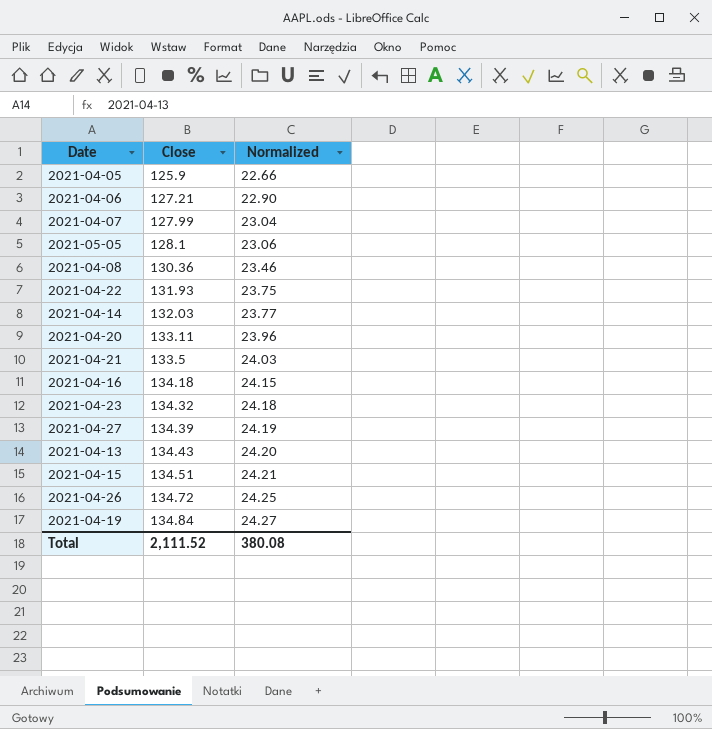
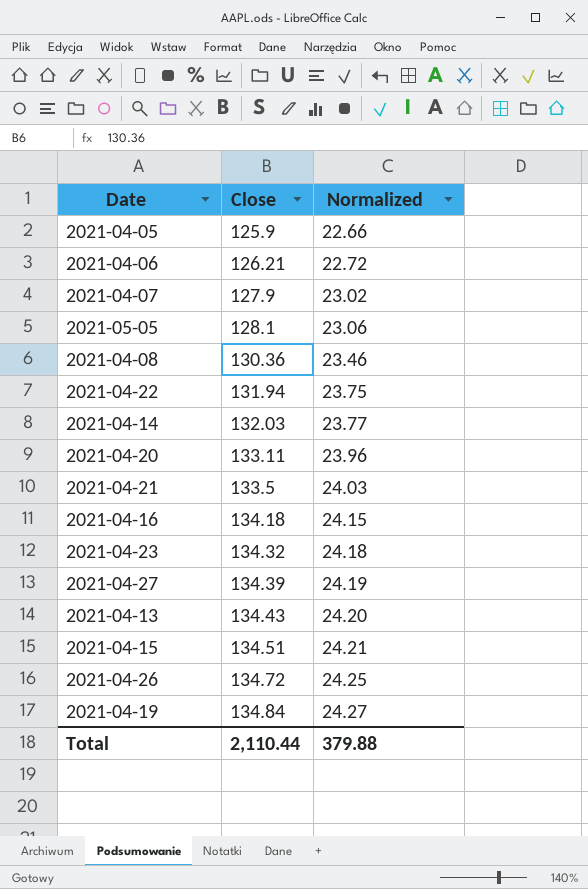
2021-04-06 | Close: 127.21 -> 126.21
2021-04-06 | Normalized: 22.90 -> 22.72
2021-04-07 | Close: 127.99 -> 127.9
2021-04-07 | Normalized: 23.04 -> 23.02
2021-04-22 | Close: 131.93 -> 131.94
Total | Close: 2,111.52 -> 2,110.44
Total | Normalized: 380.08 -> 379.88

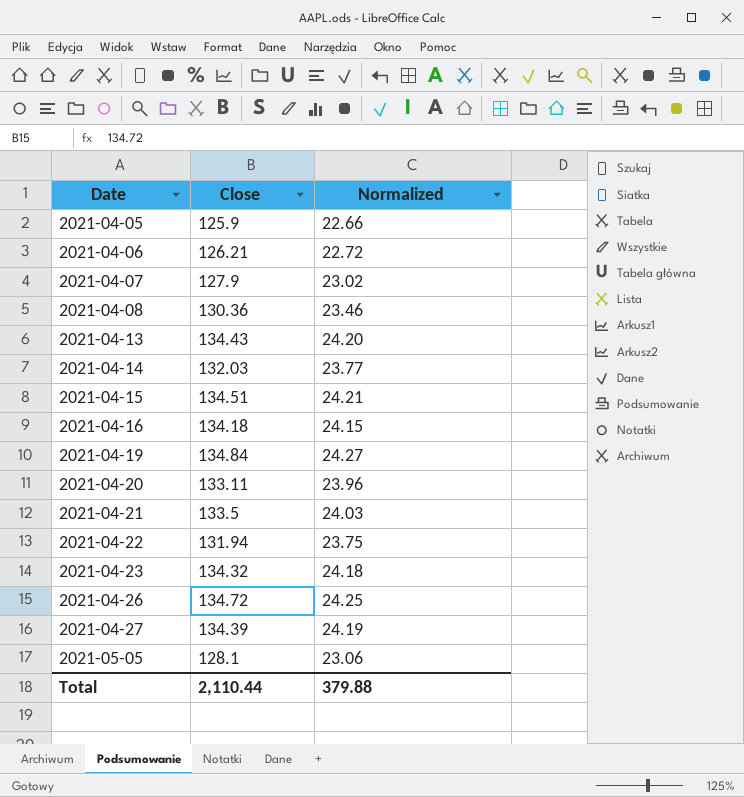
row order: Close ascending -> Date ascending

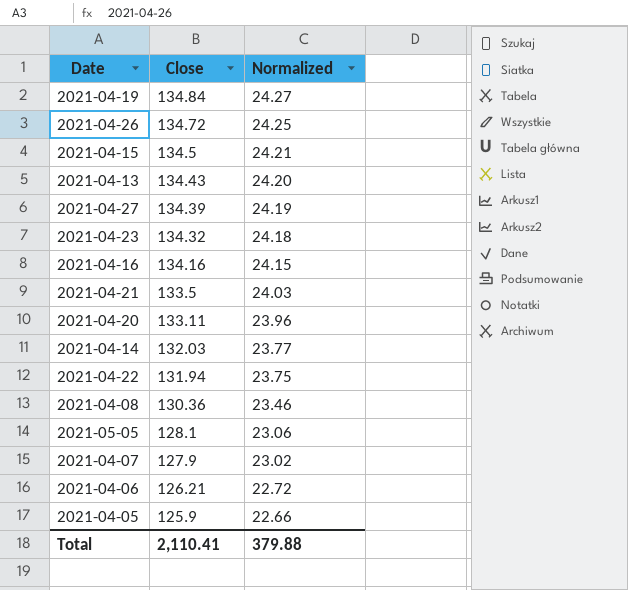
row order: Date ascending -> Close descending
2021-04-15 | Close: 134.51 -> 134.5
2021-04-16 | Close: 134.18 -> 134.16
Total | Close: 2,110.44 -> 2,110.41

